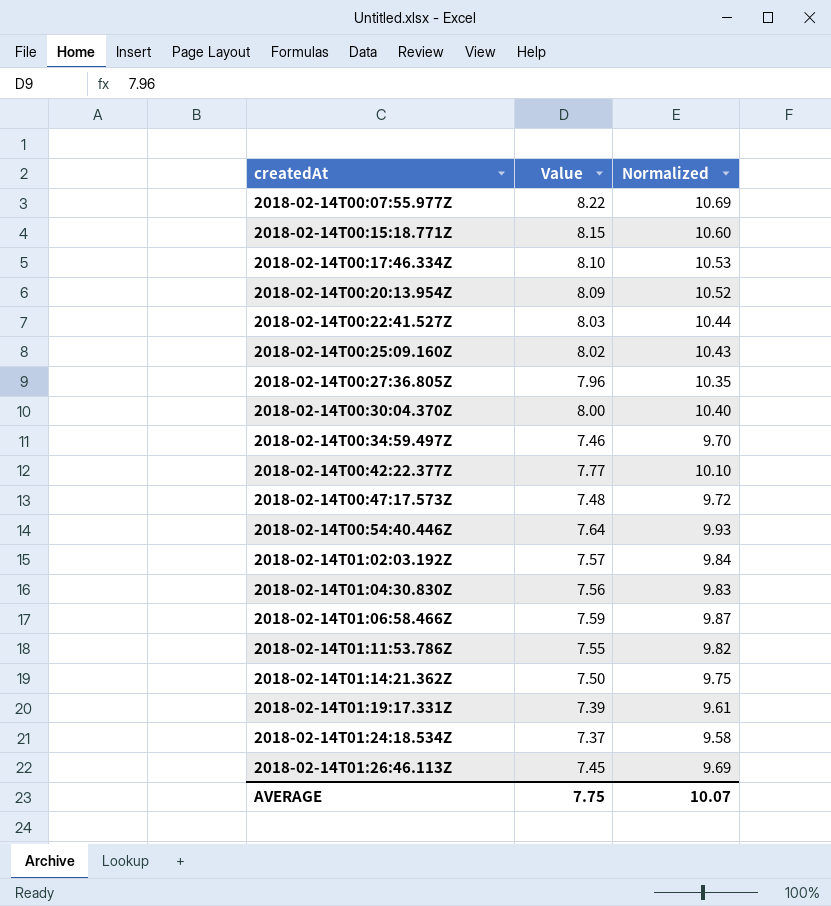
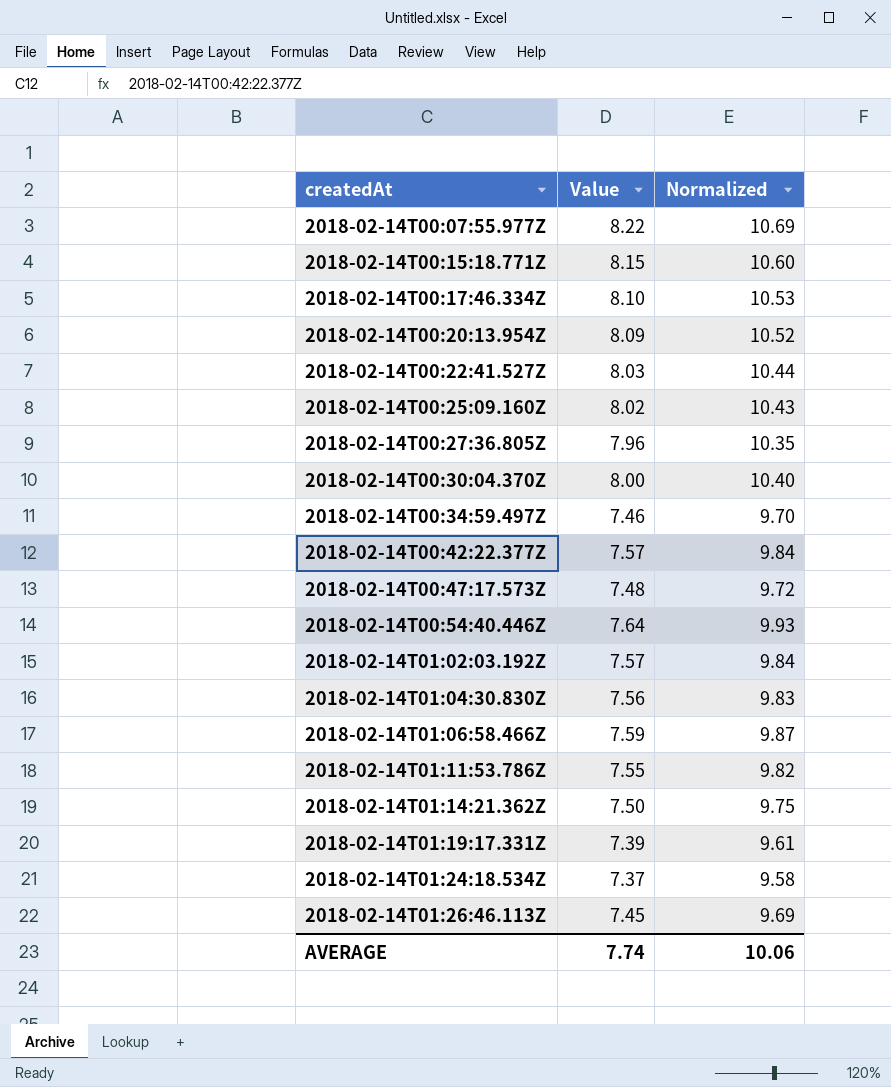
2018-02-14T00:42:22.377Z | Value: 7.77 -> 7.57
2018-02-14T00:42:22.377Z | Normalized: 10.10 -> 9.84
AVERAGE | Value: 7.75 -> 7.74
AVERAGE | Normalized: 10.07 -> 10.06

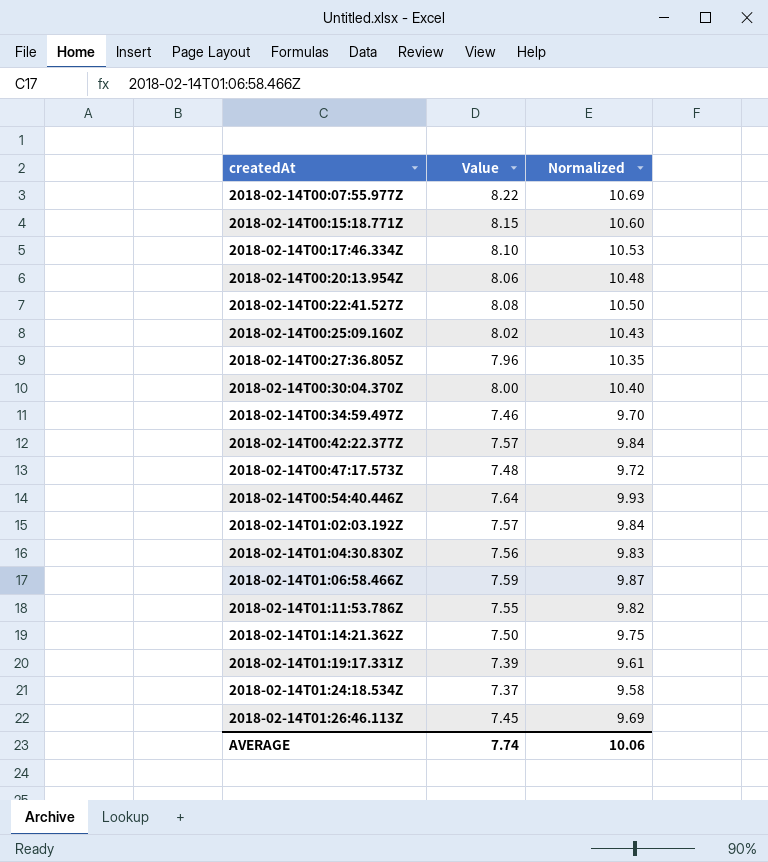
2018-02-14T00:20:13.954Z | Value: 8.09 -> 8.06
2018-02-14T00:20:13.954Z | Normalized: 10.52 -> 10.48
2018-02-14T00:22:41.527Z | Value: 8.03 -> 8.08
2018-02-14T00:22:41.527Z | Normalized: 10.44 -> 10.50

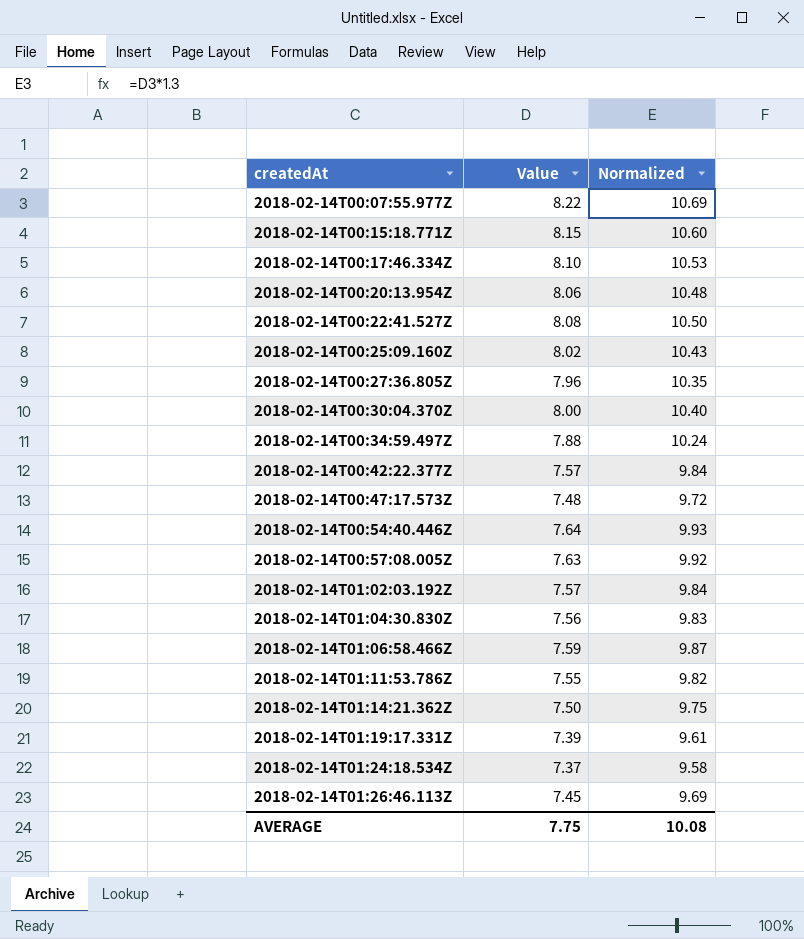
2018-02-14T00:34:59.497Z | Value: 7.46 -> 7.88
2018-02-14T00:34:59.497Z | Normalized: 9.70 -> 10.24
row 2018-02-14T00:57:08.005Z: none -> 7.63 | 9.92
AVERAGE | Value: 7.74 -> 7.75
AVERAGE | Normalized: 10.06 -> 10.08

